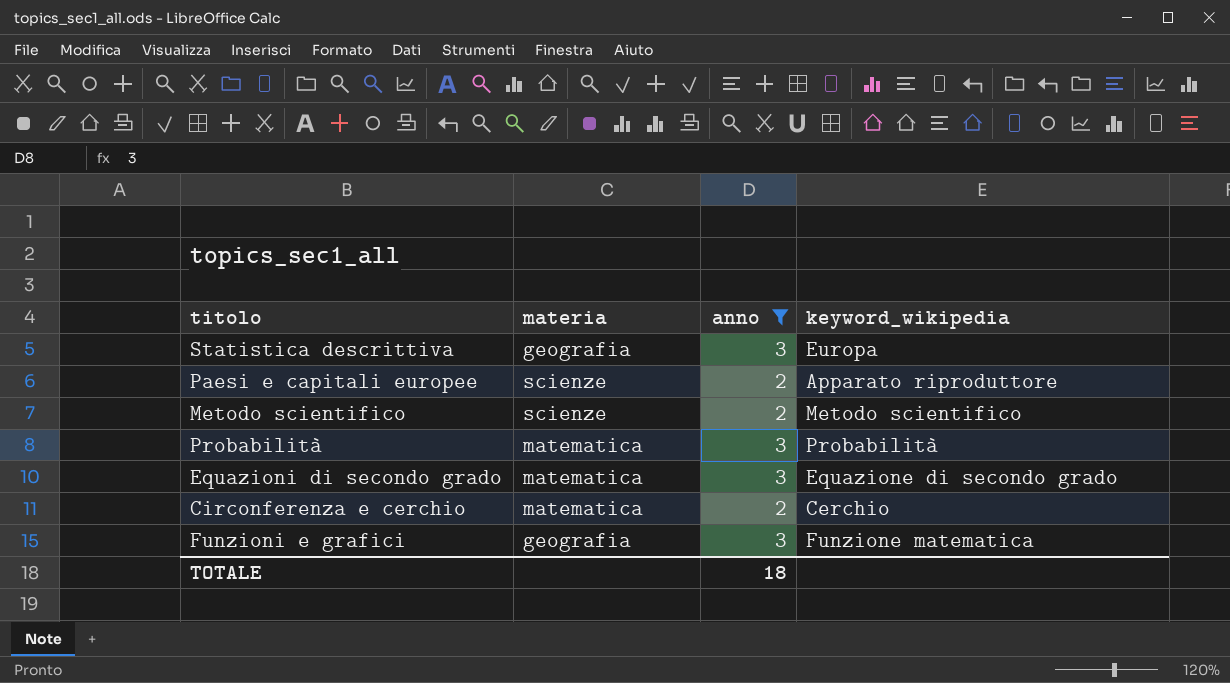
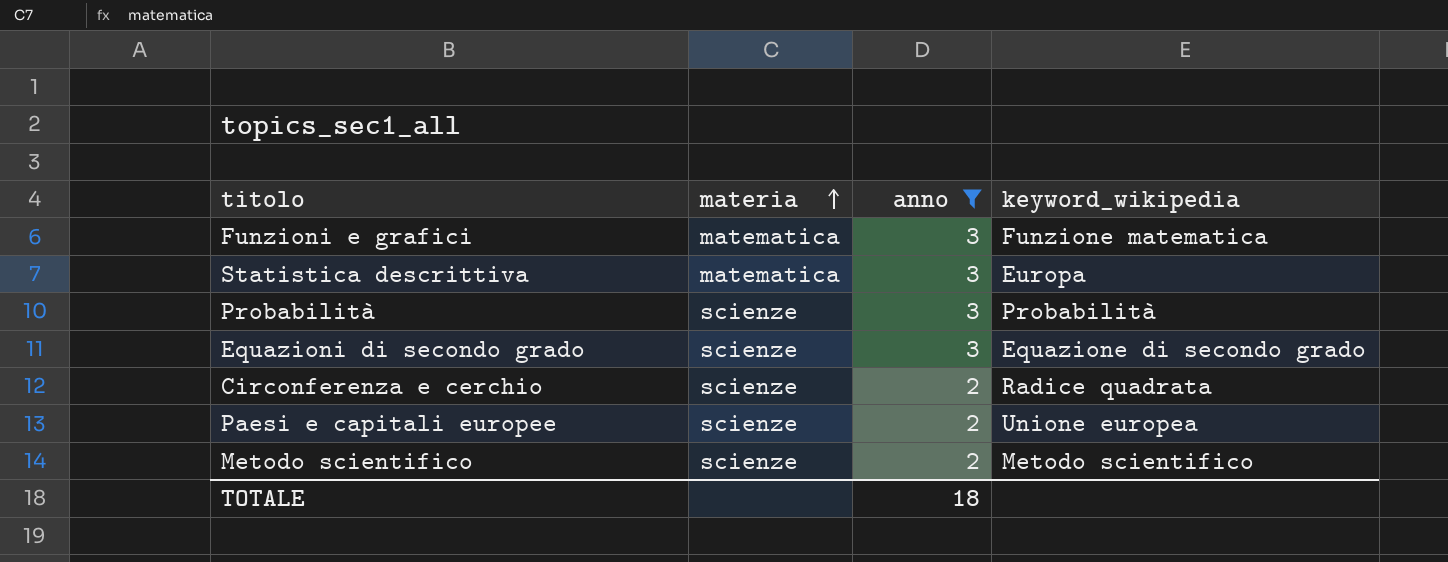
row order: none -> materia ascending
Funzioni e grafici | materia: geografia -> matematica
Statistica descrittiva | materia: geografia -> matematica
Probabilità | materia: matematica -> scienze
Equazioni di secondo grado | materia: matematica -> scienze
Circonferenza e cerchio | materia: matematica -> scienze
Circonferenza e cerchio | keyword_wikipedia: Cerchio -> Radice quadrata
Paesi e capitali europee | keyword_wikipedia: Apparato riproduttore -> Unione europea

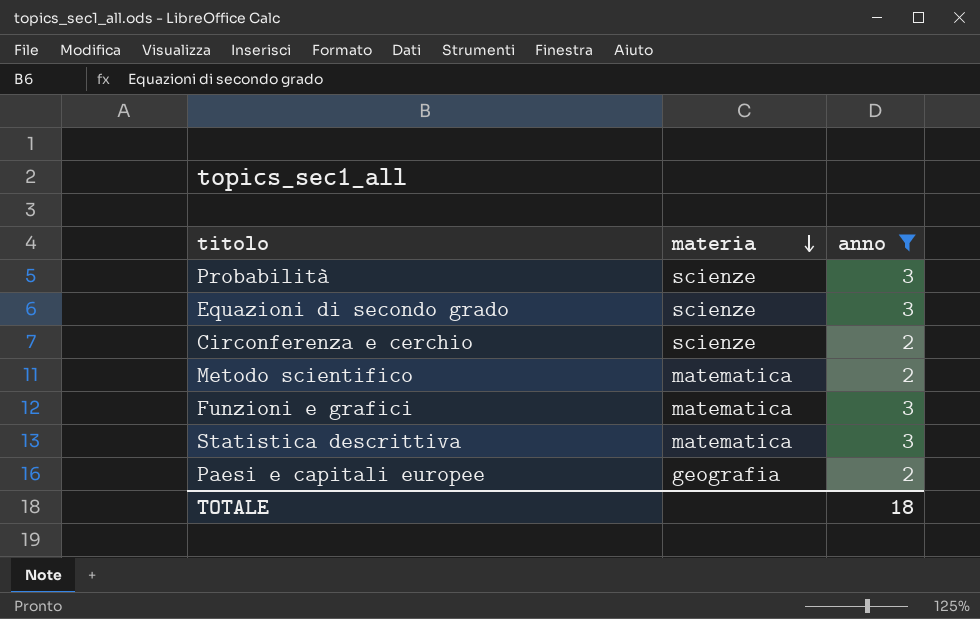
row order: materia ascending -> materia descending
column keyword_wikipedia | position: 4 -> none
Metodo scientifico | materia: scienze -> matematica
Paesi e capitali europee | materia: scienze -> geografia

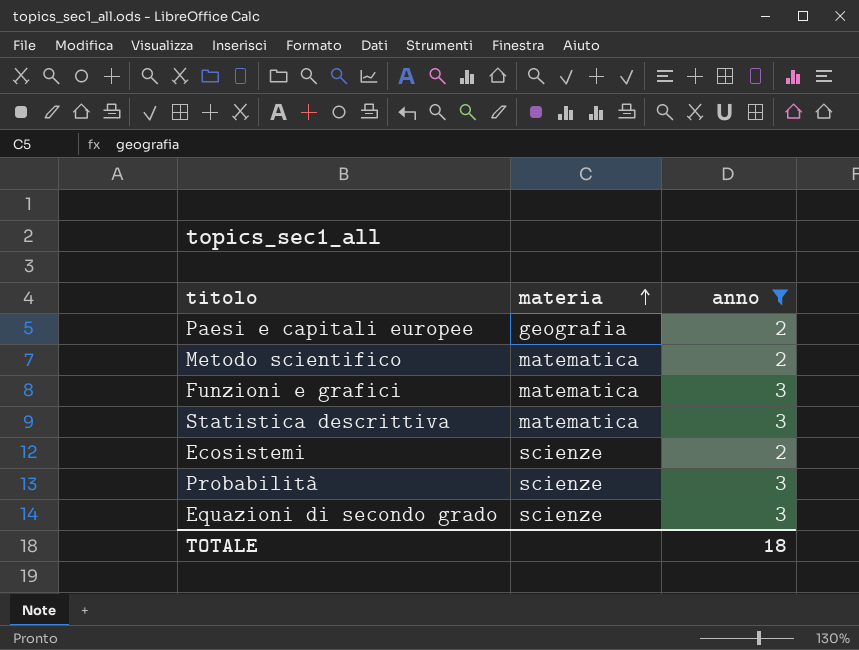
row order: materia descending -> materia ascending
row Circonferenza e cerchio: scienze | 2 -> none
row Ecosistemi: none -> scienze | 2

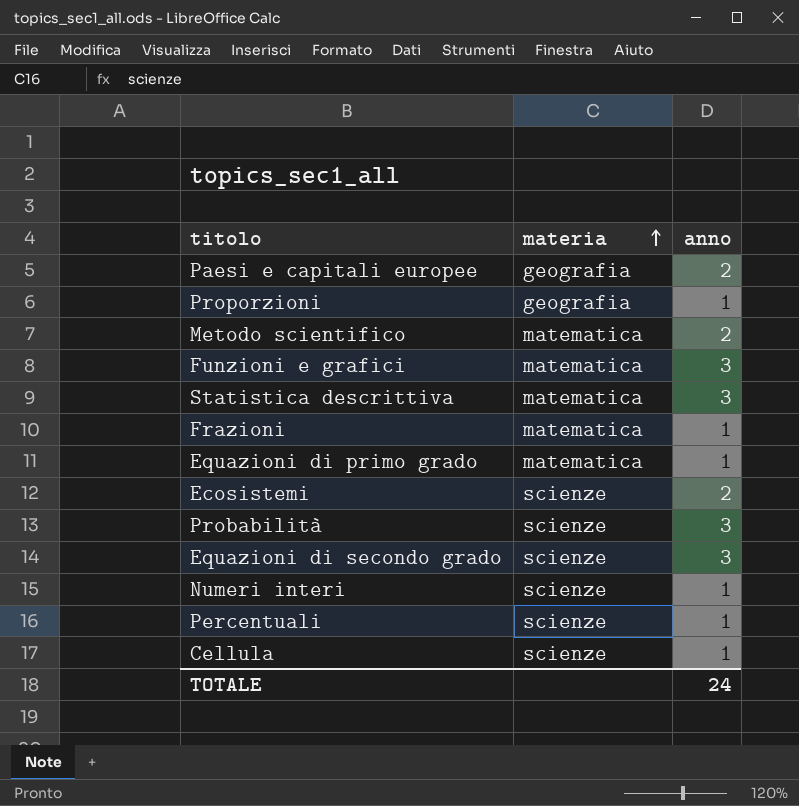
filter: anno != 1 -> none
TOTALE | anno: 18 -> 24

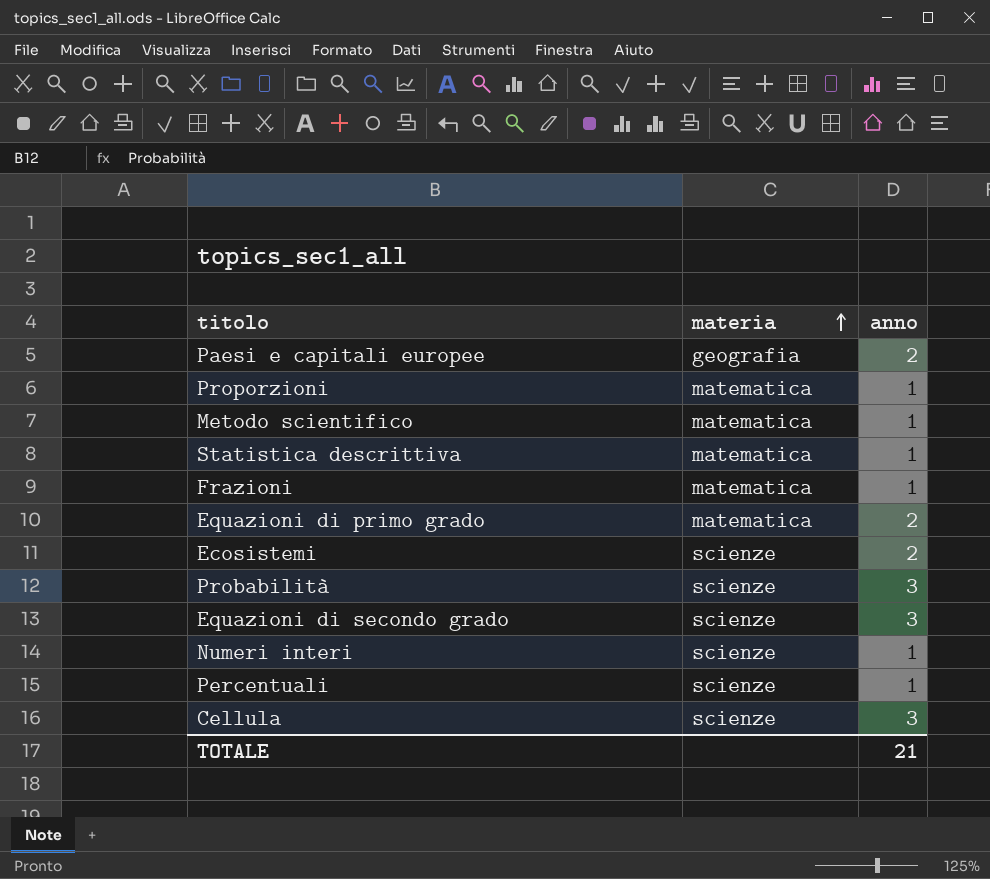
row Funzioni e grafici: matematica | 3 -> none
Proporzioni | materia: geografia -> matematica
Metodo scientifico | anno: 2 -> 1
Statistica descrittiva | anno: 3 -> 1
Equazioni di primo grado | anno: 1 -> 2
Cellula | anno: 1 -> 3
TOTALE | anno: 24 -> 21

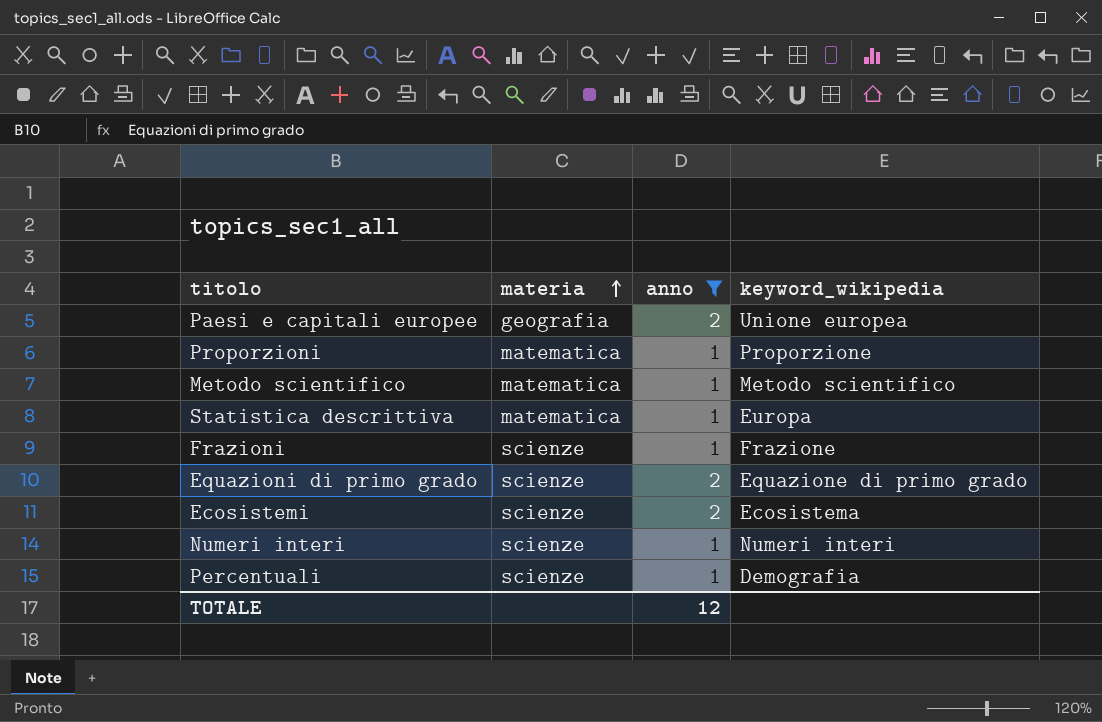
filter: none -> anno != 3
column keyword_wikipedia | position: none -> 4
Frazioni | materia: matematica -> scienze
Equazioni di primo grado | materia: matematica -> scienze
TOTALE | anno: 21 -> 12

